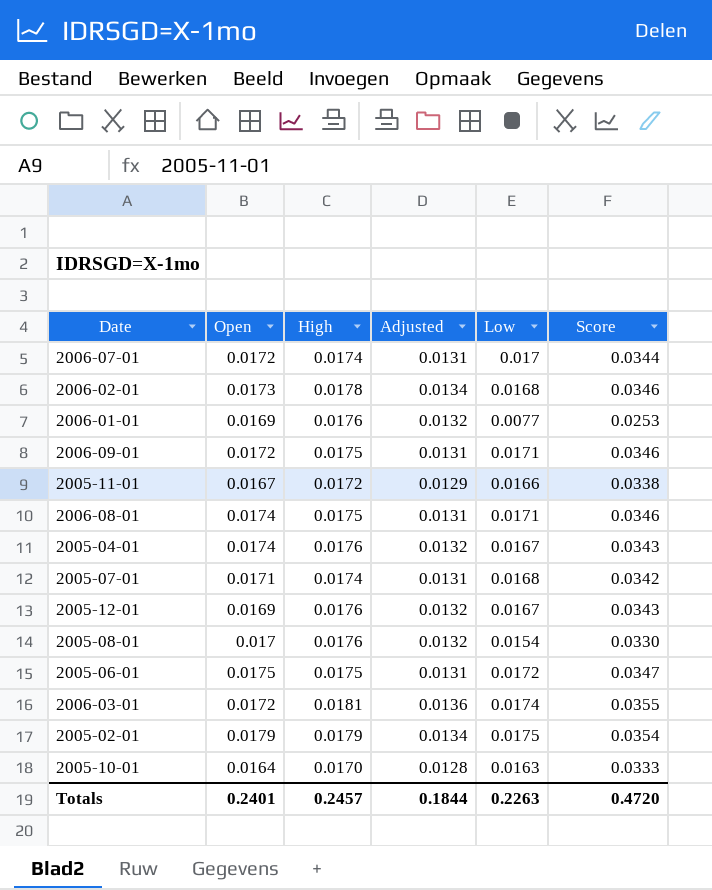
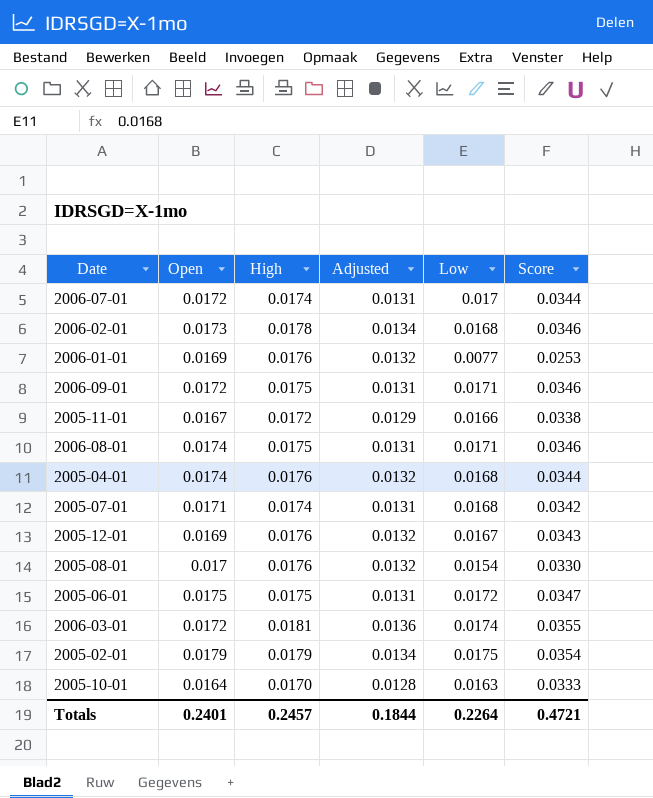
2005-04-01 | Low: 0.0167 -> 0.0168
2005-04-01 | Score: 0.0343 -> 0.0344
Totals | Low: 0.2263 -> 0.2264
Totals | Score: 0.4720 -> 0.4721

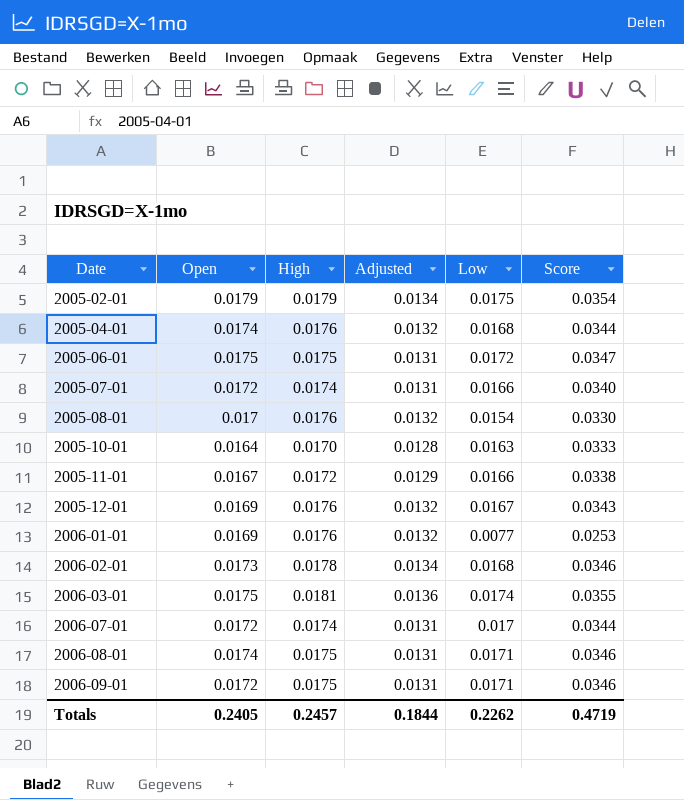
row order: none -> Date ascending
2005-07-01 | Open: 0.0171 -> 0.0172
2005-07-01 | Low: 0.0168 -> 0.0166
2005-07-01 | Score: 0.0342 -> 0.0340
2006-03-01 | Open: 0.0172 -> 0.0175
Totals | Open: 0.2401 -> 0.2405
Totals | Low: 0.2264 -> 0.2262
Totals | Score: 0.4721 -> 0.4719

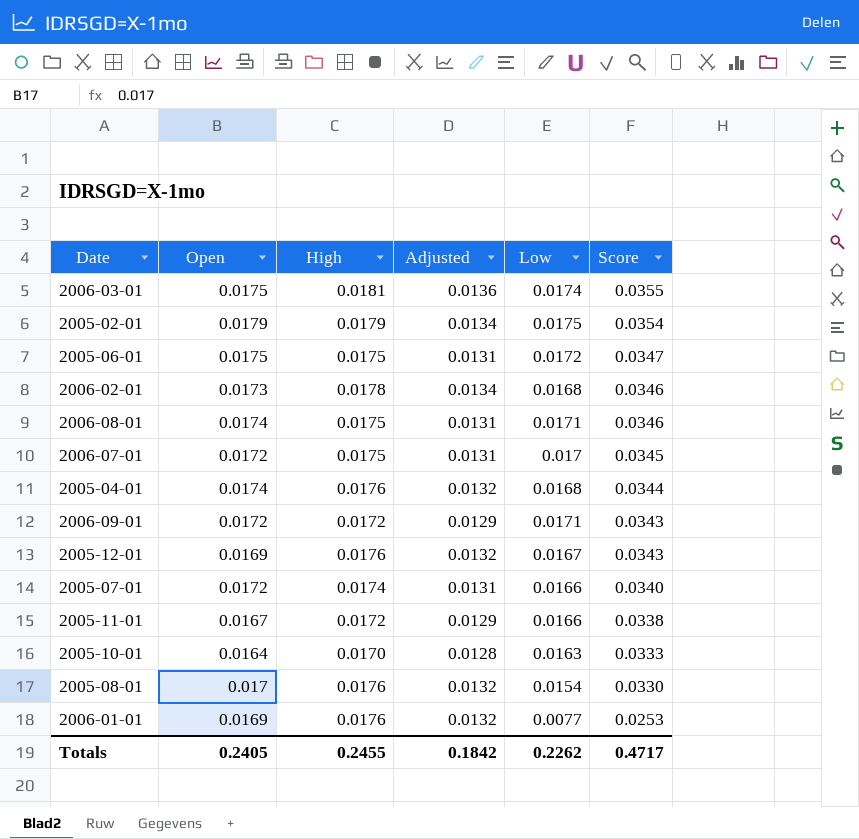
row order: Date ascending -> Score descending
2006-07-01 | High: 0.0174 -> 0.0175
2006-07-01 | Score: 0.0344 -> 0.0345
2006-09-01 | High: 0.0175 -> 0.0172
2006-09-01 | Adjusted: 0.0131 -> 0.0129
2006-09-01 | Score: 0.0346 -> 0.0343
Totals | High: 0.2457 -> 0.2455
Totals | Adjusted: 0.1844 -> 0.1842
Totals | Score: 0.4719 -> 0.4717

